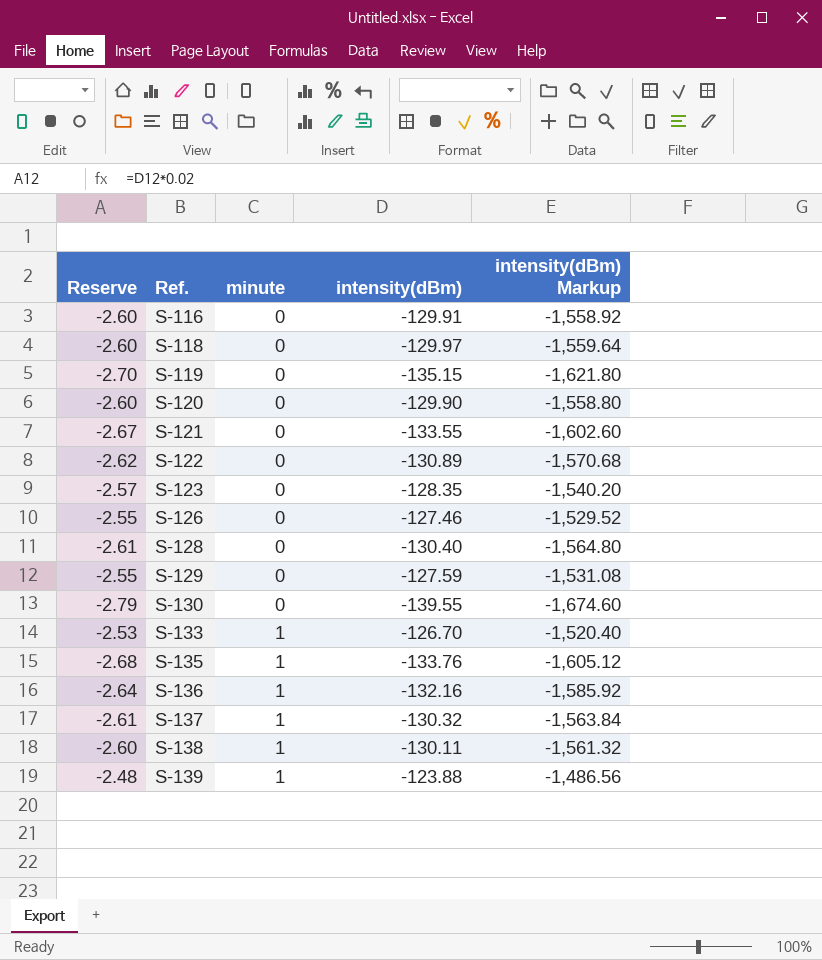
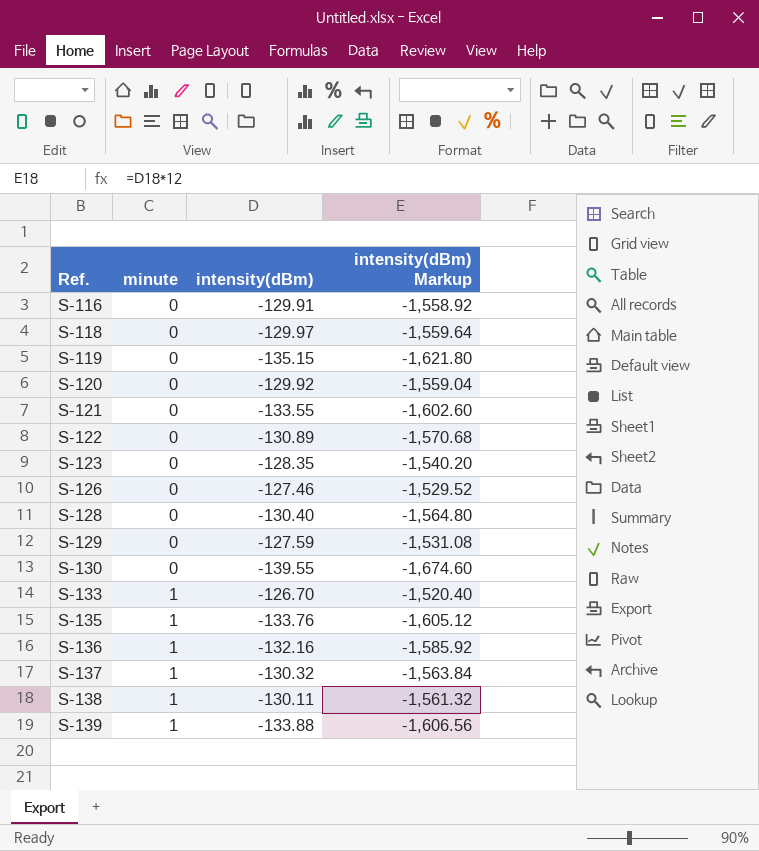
column Reserve | formula: [intensity(dBm)] * 0.02 -> none
S-120 | intensity(dBm): -129.90 -> -129.92
S-120 | intensity(dBm) Markup: -1,558.80 -> -1,559.04
S-139 | intensity(dBm): -123.88 -> -133.88
S-139 | intensity(dBm) Markup: -1,486.56 -> -1,606.56

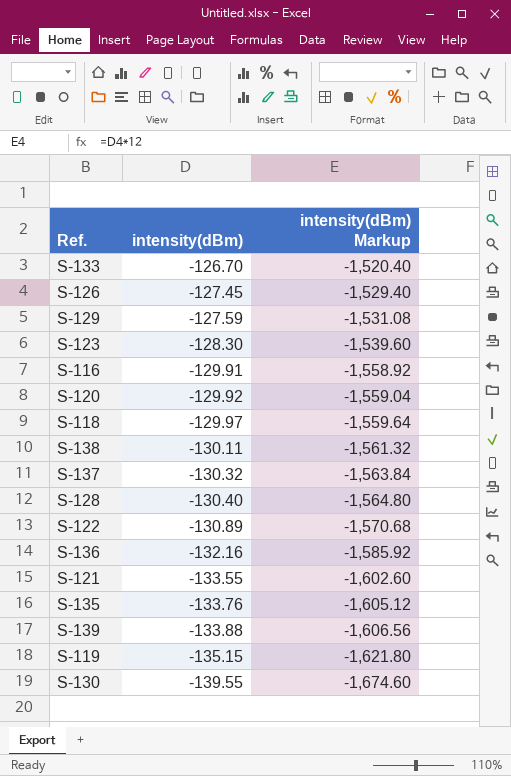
row order: Ref. ascending -> intensity(dBm) descending
column minute | position: 2 -> none
S-126 | intensity(dBm): -127.46 -> -127.45
S-126 | intensity(dBm) Markup: -1,529.52 -> -1,529.40
S-123 | intensity(dBm): -128.35 -> -128.30
S-123 | intensity(dBm) Markup: -1,540.20 -> -1,539.60

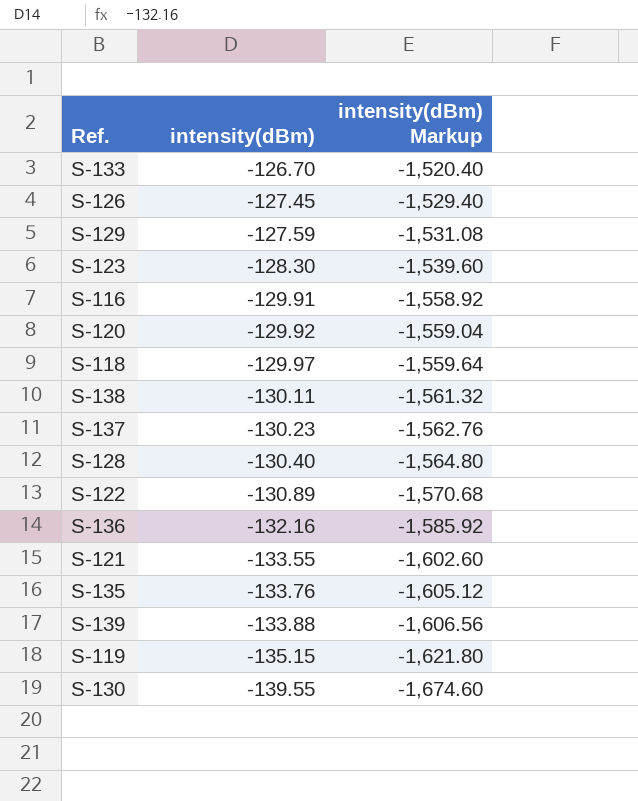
S-137 | intensity(dBm): -130.32 -> -130.23
S-137 | intensity(dBm) Markup: -1,563.84 -> -1,562.76

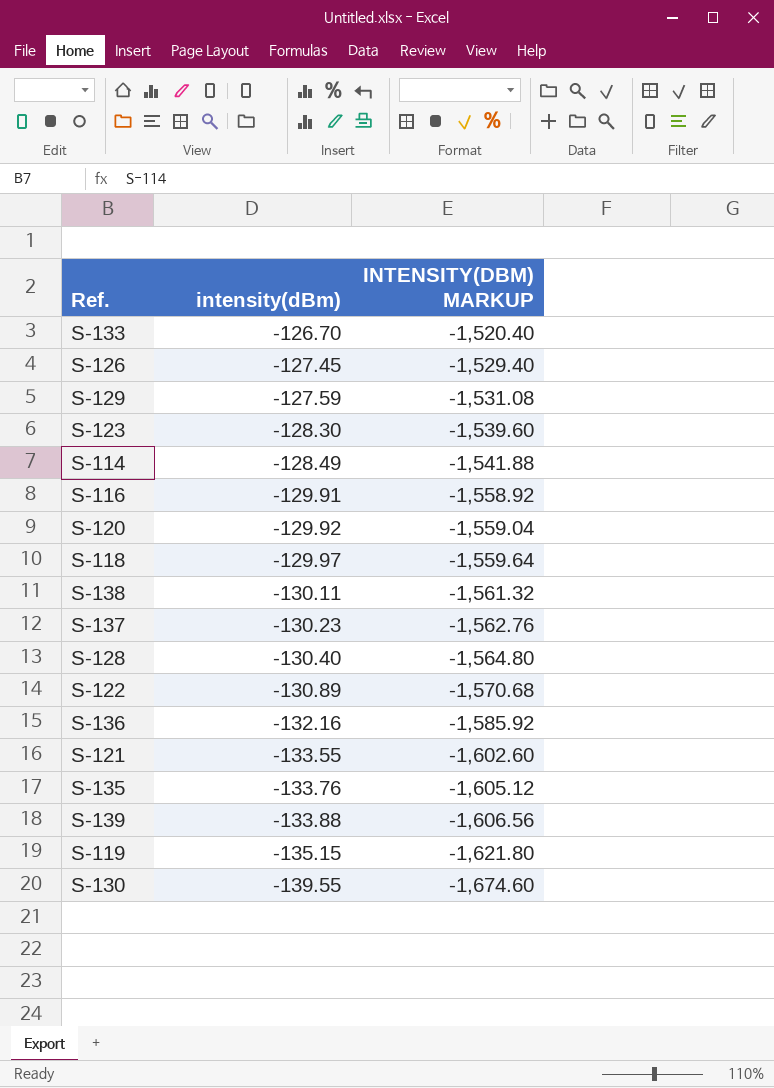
column name: intensity(dBm) Markup -> INTENSITY(DBM) MARKUP
row S-114: none -> -128.49 | -1,541.88

